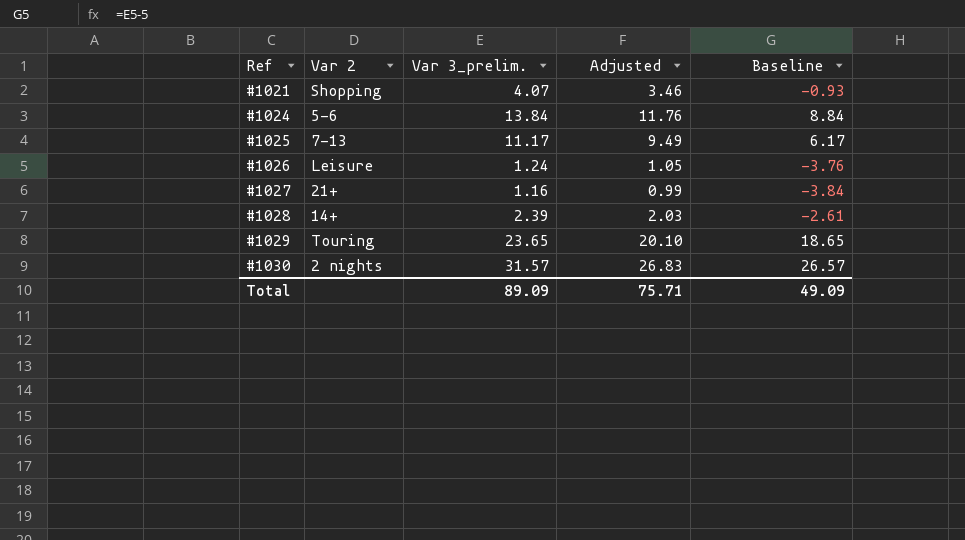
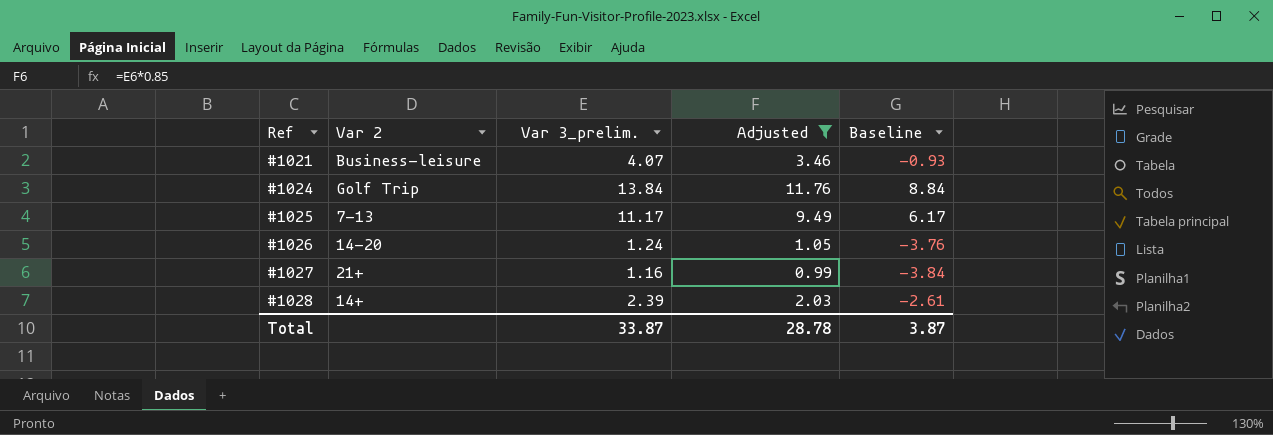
filter: none -> Adjusted <= 11.76
#1021 | Var 2: Shopping -> Business-leisure
#1024 | Var 2: 5-6 -> Golf Trip
#1026 | Var 2: Leisure -> 14-20
Total | Var 3_prelim.: 89.09 -> 33.87
Total | Adjusted: 75.71 -> 28.78
Total | Baseline: 49.09 -> 3.87

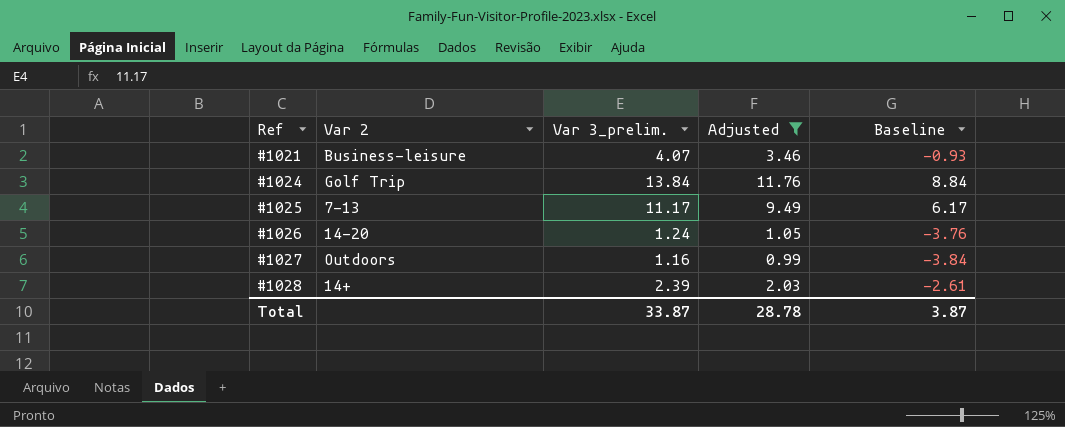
#1027 | Var 2: 21+ -> Outdoors

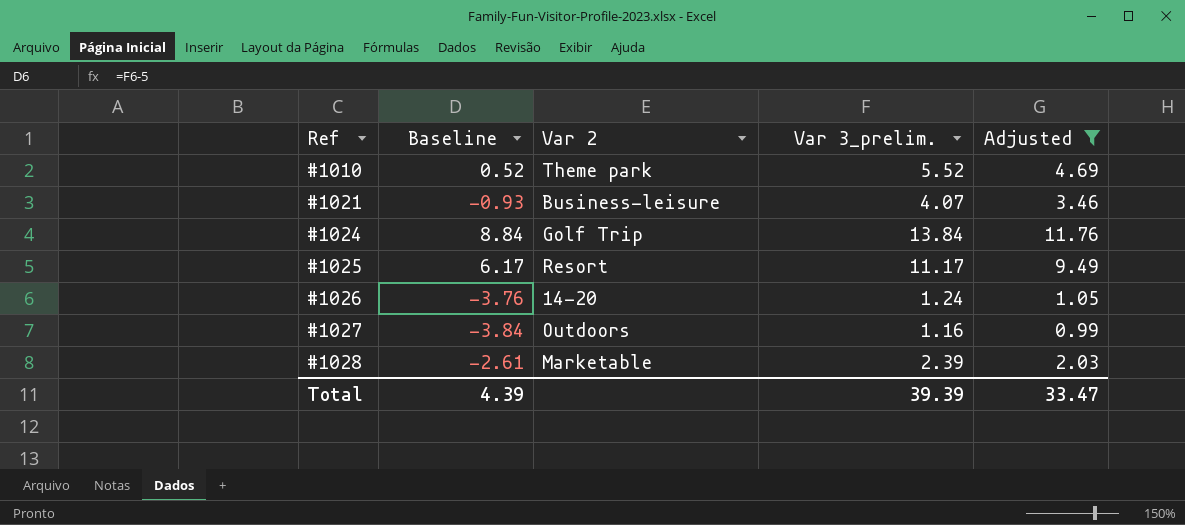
column Baseline | position: 5 -> 2
row #1010: none -> 0.52 | Theme park | 5.52 | 4.69
#1025 | Var 2: 7-13 -> Resort
#1028 | Var 2: 14+ -> Marketable
Total | Baseline: 3.87 -> 4.39
Total | Var 3_prelim.: 33.87 -> 39.39
Total | Adjusted: 28.78 -> 33.47

